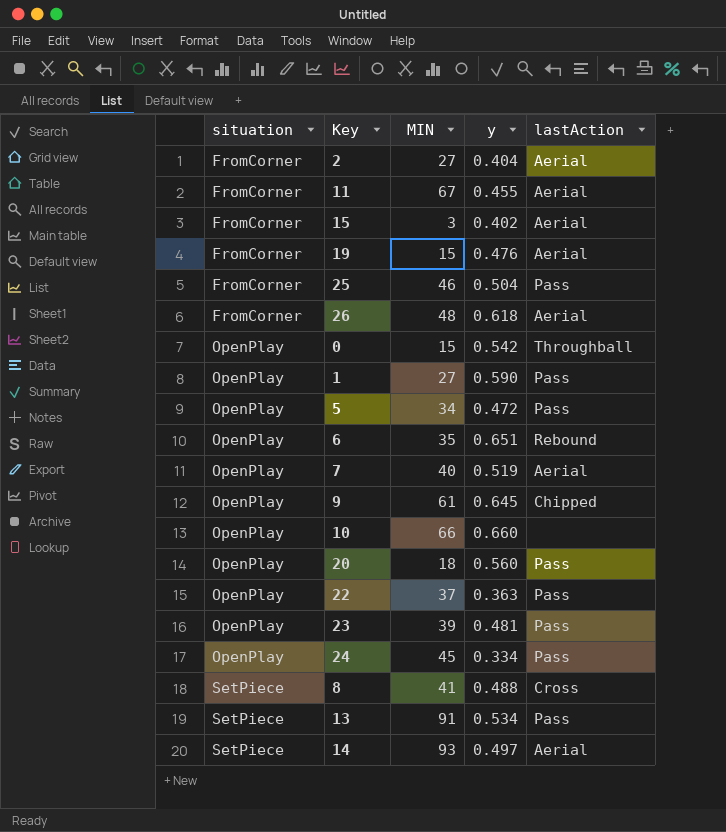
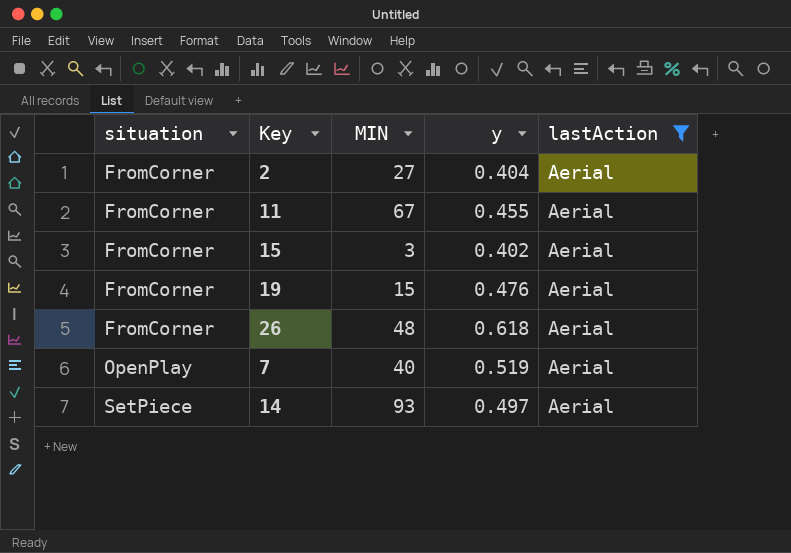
filter: none -> lastAction = Aerial

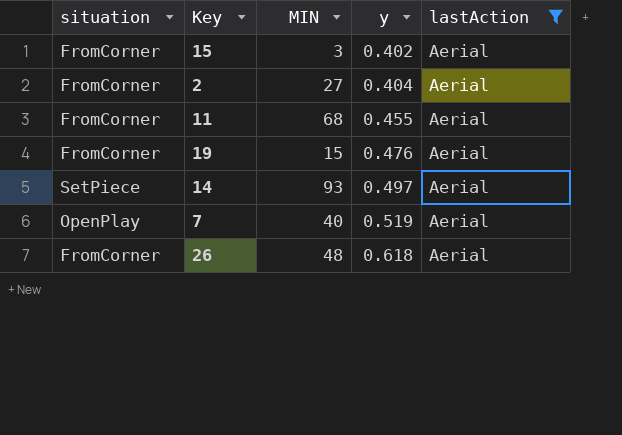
row order: situation ascending -> y ascending
11 | MIN: 67 -> 68

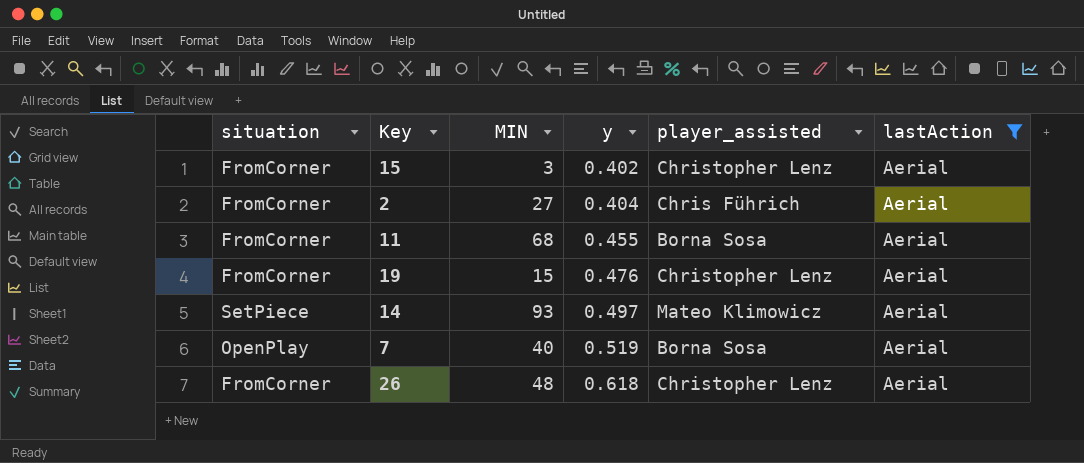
column player_assisted | position: none -> 5

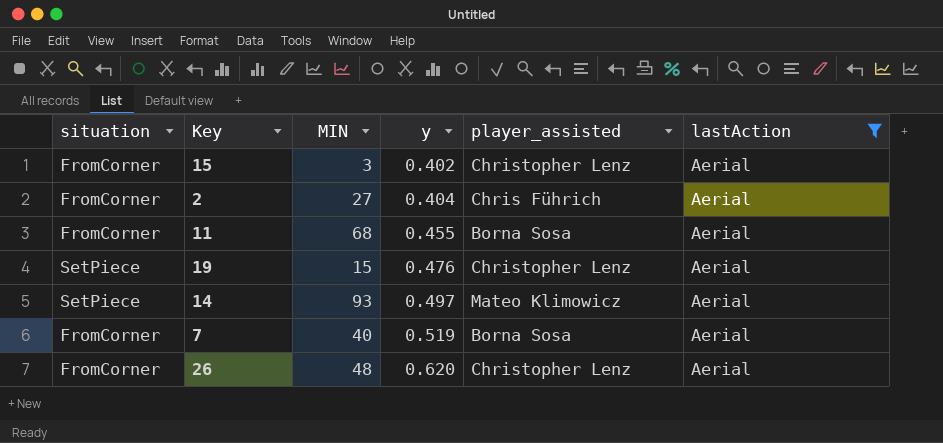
19 | situation: FromCorner -> SetPiece
7 | situation: OpenPlay -> FromCorner
26 | y: 0.618 -> 0.620

